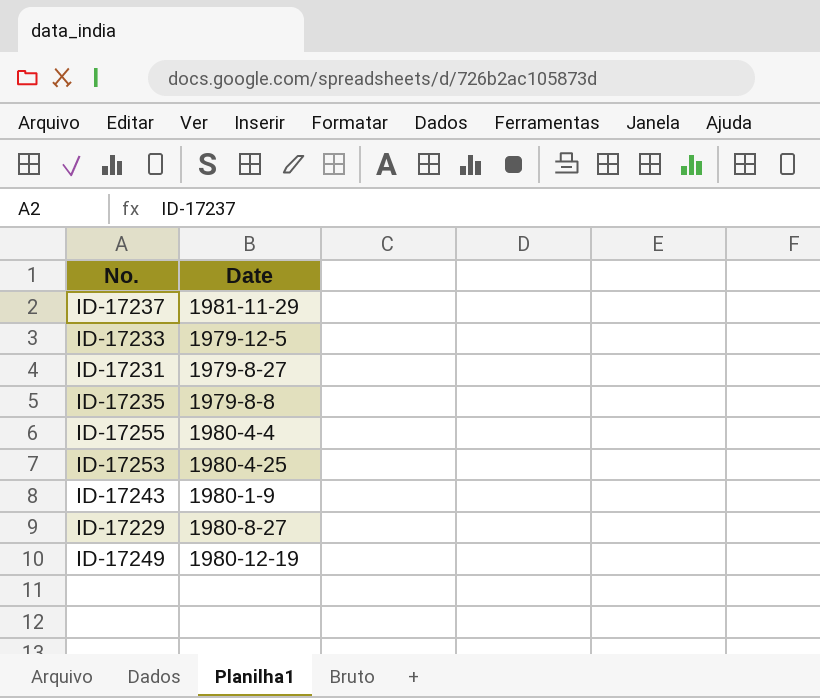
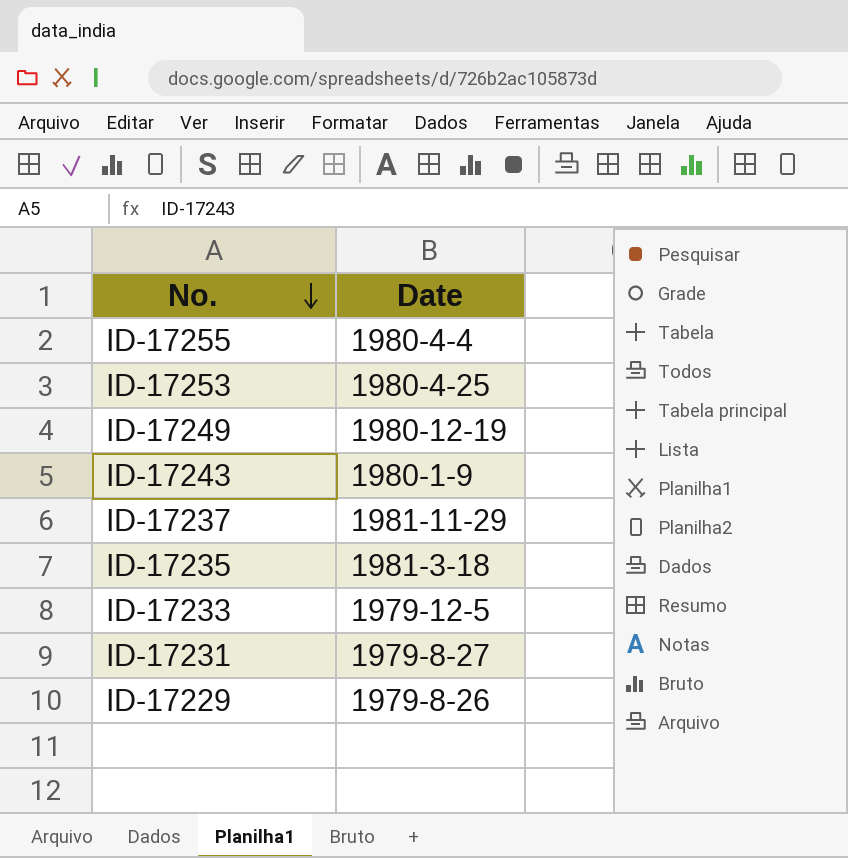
row order: none -> No. descending
ID-17235 | Date: 1979-8-8 -> 1981-3-18
ID-17229 | Date: 1980-8-27 -> 1979-8-26

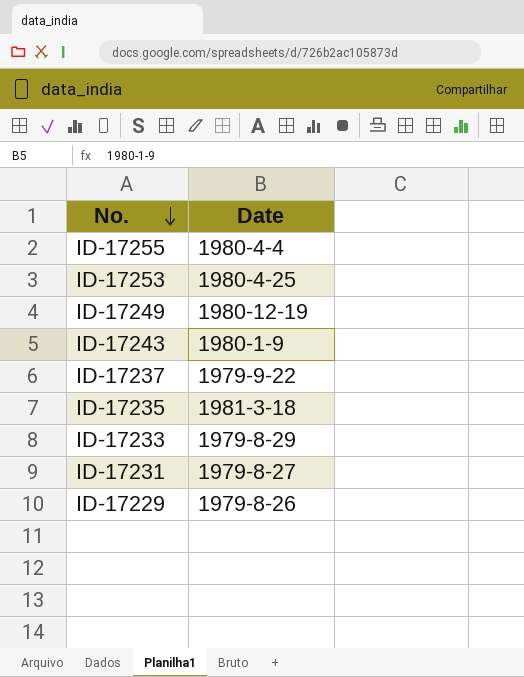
ID-17237 | Date: 1981-11-29 -> 1979-9-22
ID-17233 | Date: 1979-12-5 -> 1979-8-29

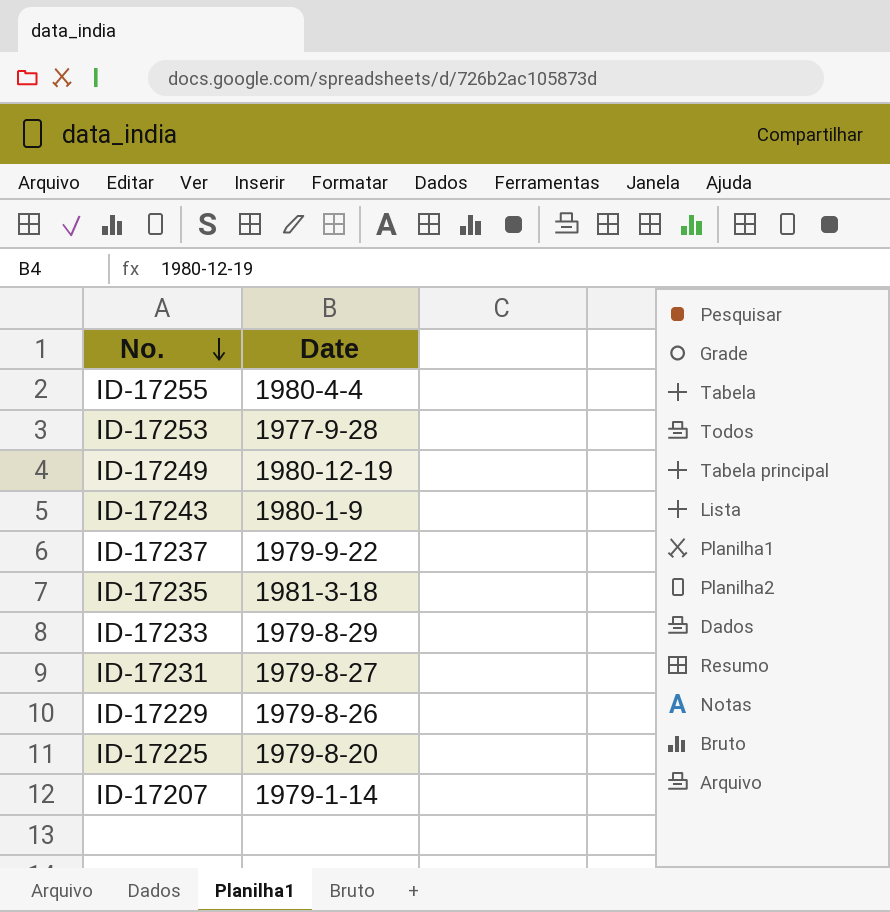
ID-17253 | Date: 1980-4-25 -> 1977-9-28
row ID-17225: none -> 1979-8-20
row ID-17207: none -> 1979-1-14

